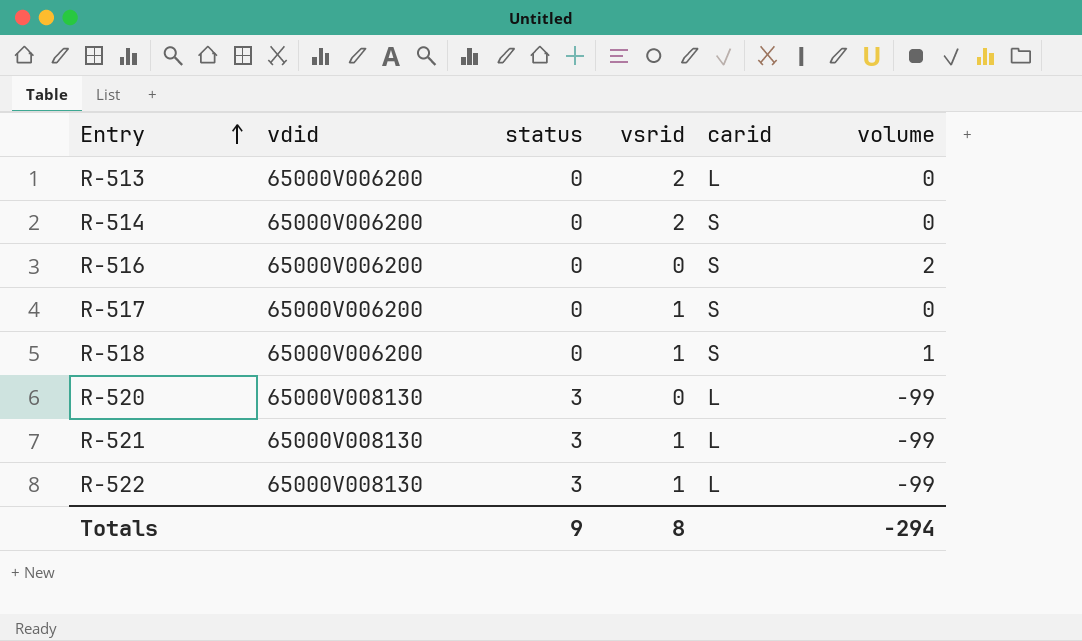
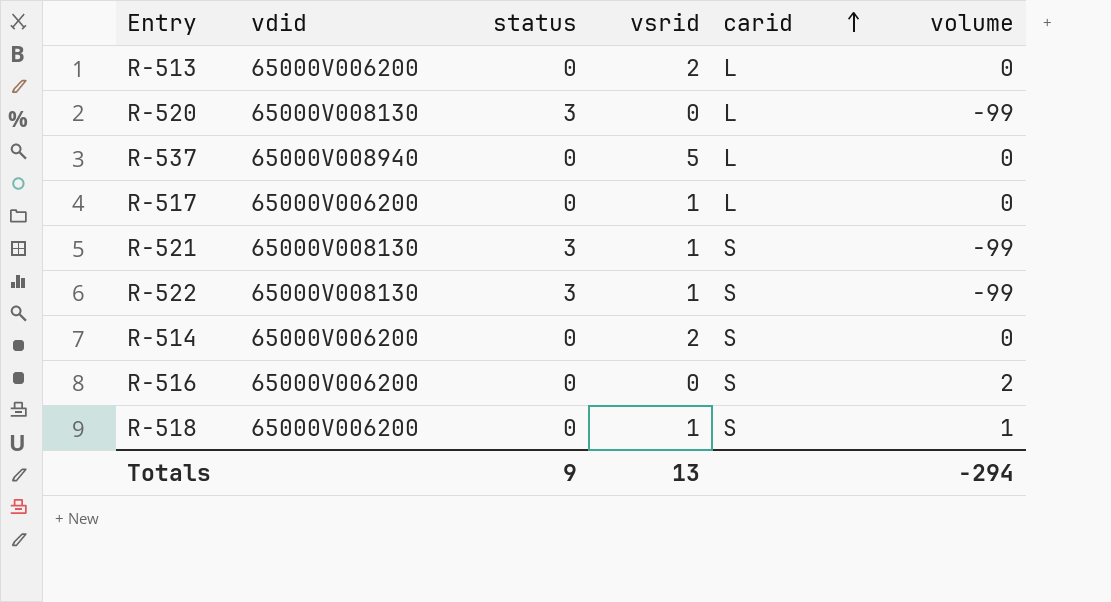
row order: Entry ascending -> carid ascending
row R-537: none -> 65000V008940 | 0 | 5 | L | 0
R-517 | carid: S -> L
R-521 | carid: L -> S
R-522 | carid: L -> S
Totals | vsrid: 8 -> 13

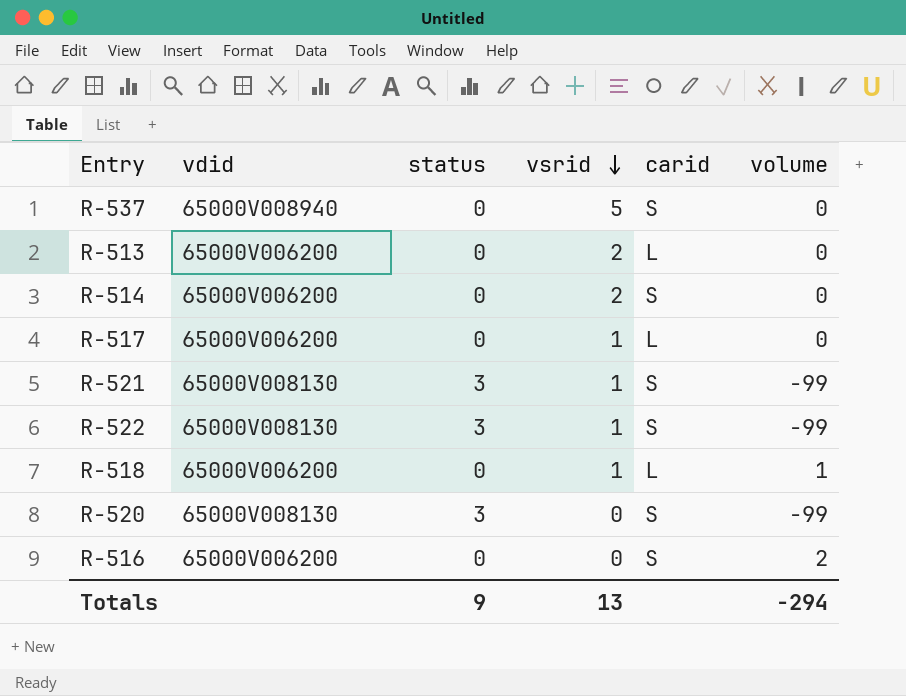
row order: carid ascending -> vsrid descending
R-537 | carid: L -> S
R-518 | carid: S -> L
R-520 | carid: L -> S

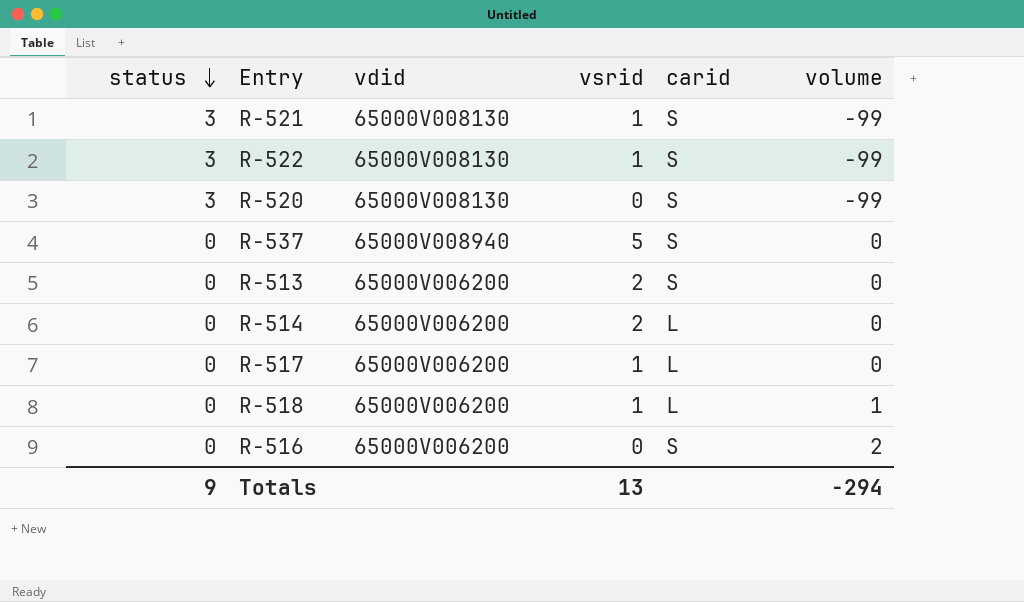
row order: vsrid descending -> status descending
column status | position: 3 -> 1
R-513 | carid: L -> S
R-514 | carid: S -> L

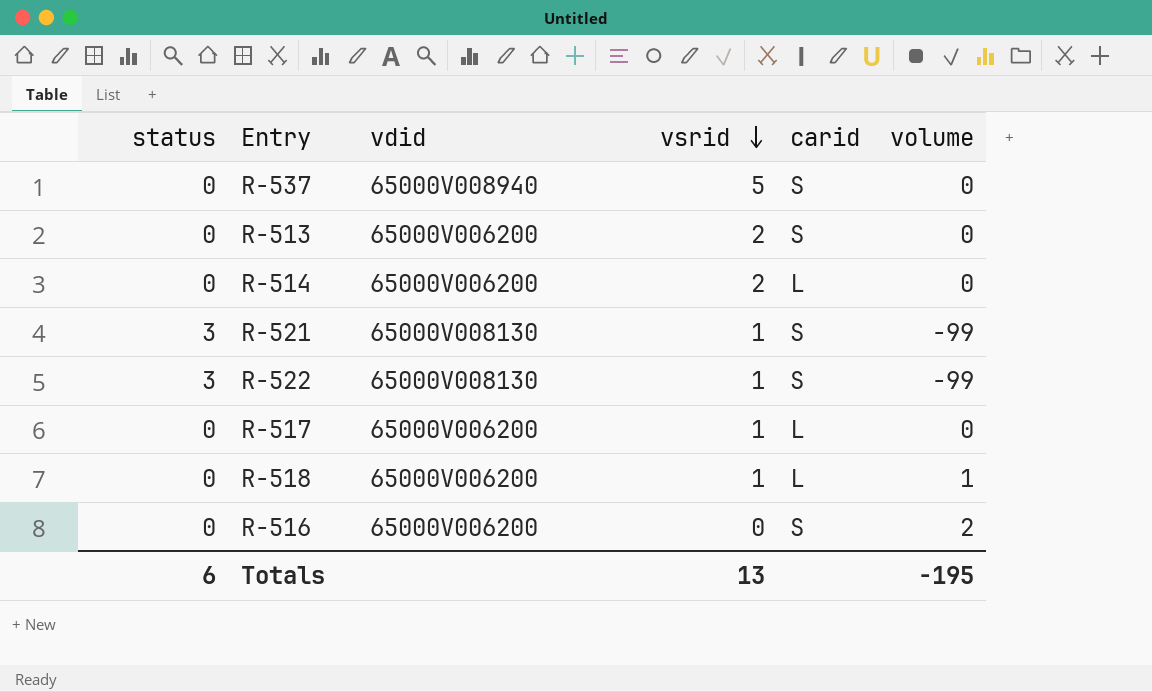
row order: status descending -> vsrid descending
row R-520: 3 | 65000V008130 | 0 | S | -99 -> none
Totals | status: 9 -> 6
Totals | volume: -294 -> -195

